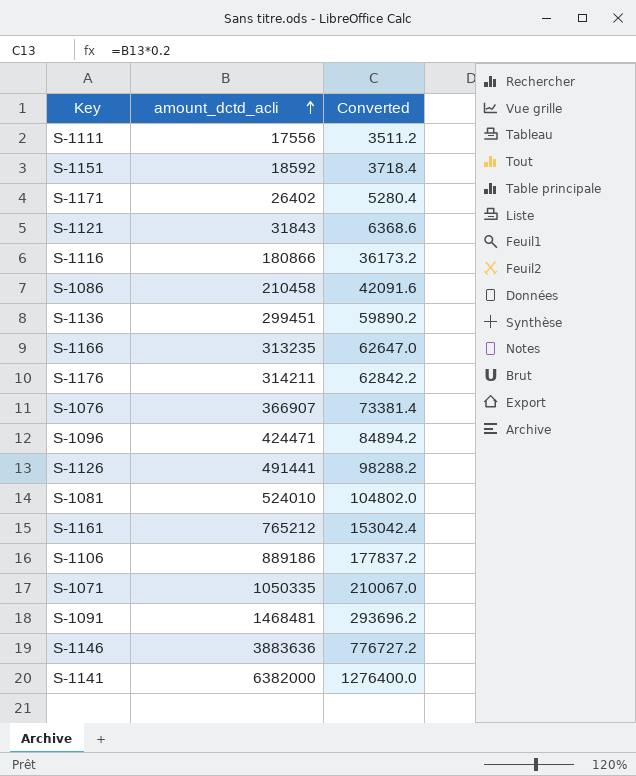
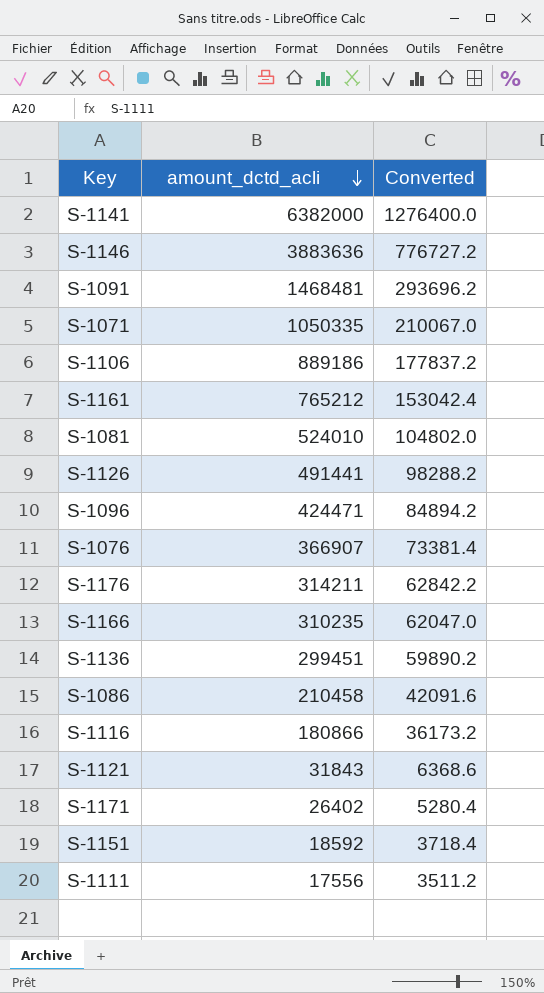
row order: amount_dctd_acli ascending -> amount_dctd_acli descending
S-1166 | amount_dctd_acli: 313235 -> 310235
S-1166 | Converted: 62647.0 -> 62047.0

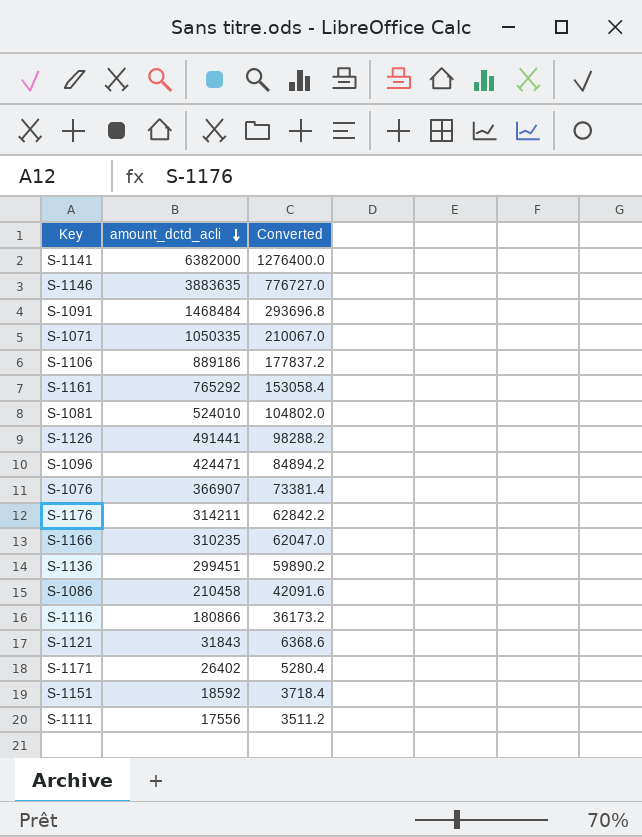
S-1146 | amount_dctd_acli: 3883636 -> 3883635
S-1146 | Converted: 776727.2 -> 776727.0
S-1091 | amount_dctd_acli: 1468481 -> 1468484
S-1091 | Converted: 293696.2 -> 293696.8
S-1161 | amount_dctd_acli: 765212 -> 765292
S-1161 | Converted: 153042.4 -> 153058.4

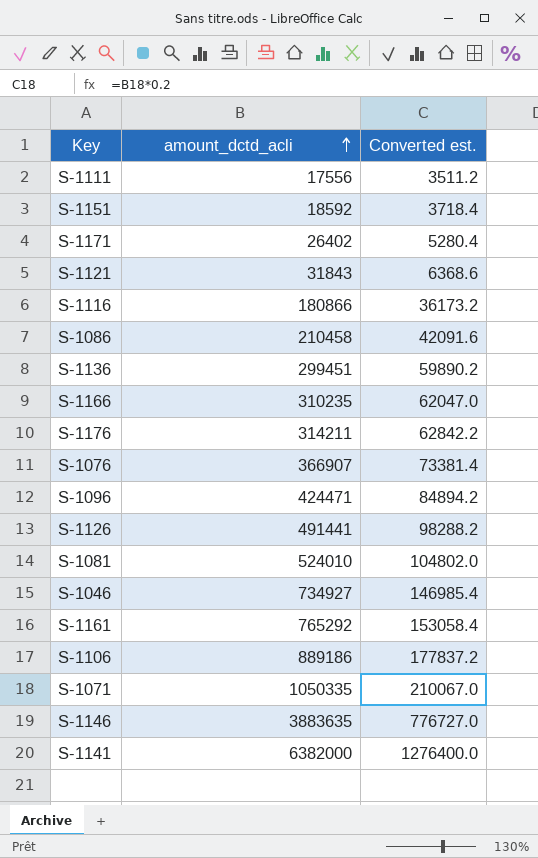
row order: amount_dctd_acli descending -> amount_dctd_acli ascending
column name: Converted -> Converted est.
row S-1091: 1468484 | 293696.8 -> none
row S-1046: none -> 734927 | 146985.4

